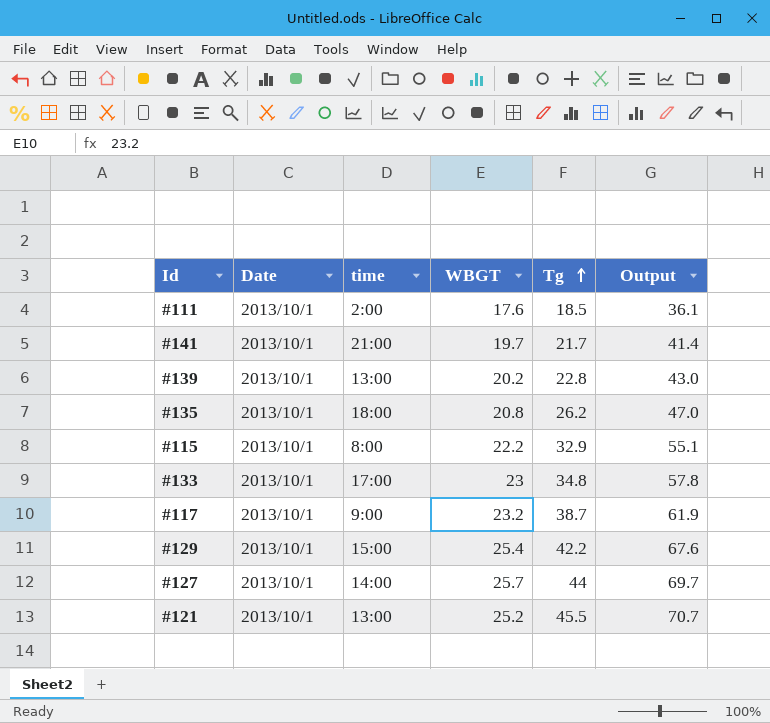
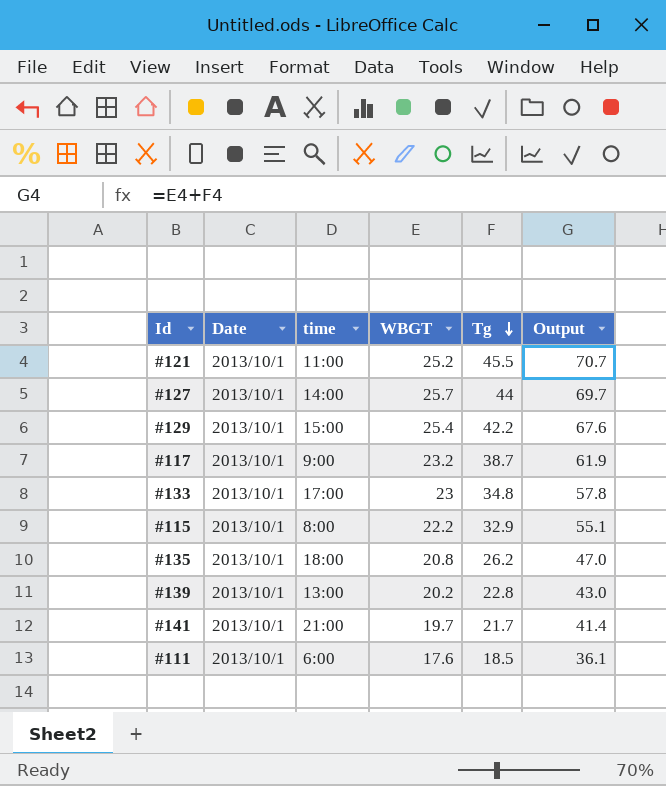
row order: Tg ascending -> Tg descending
#121 | time: 13:00 -> 11:00
#111 | time: 2:00 -> 6:00

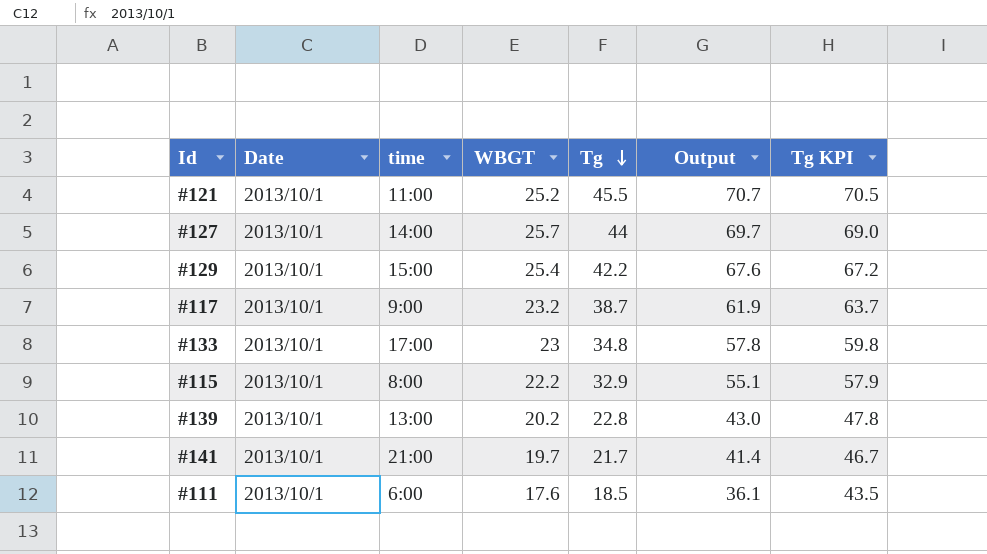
column Tg KPI | formula: none -> [Tg] + 25
row #135: 2013/10/1 | 18:00 | 20.8 | 26.2 | 47.0 -> none

